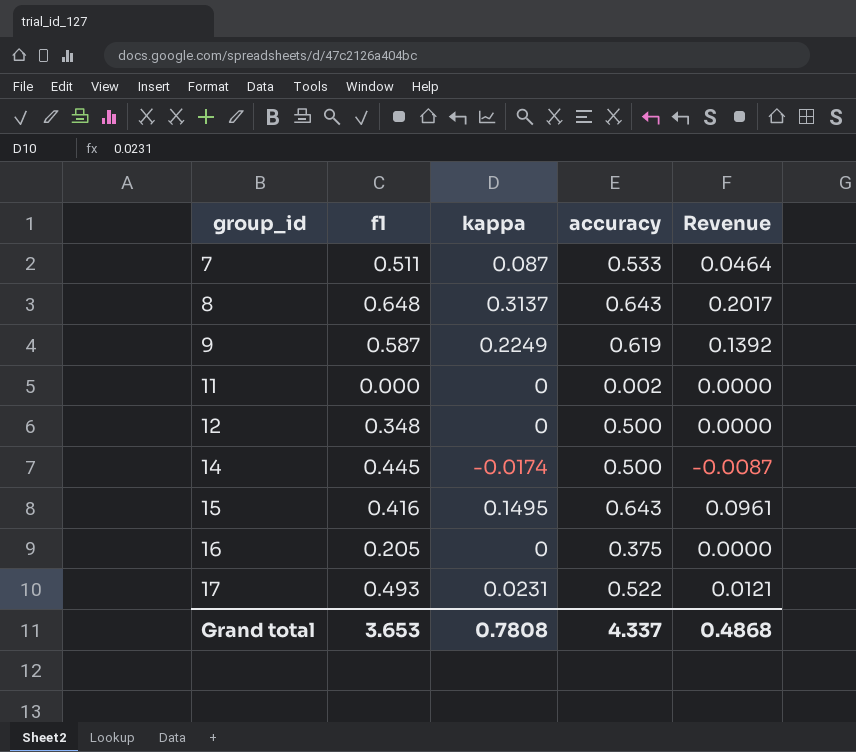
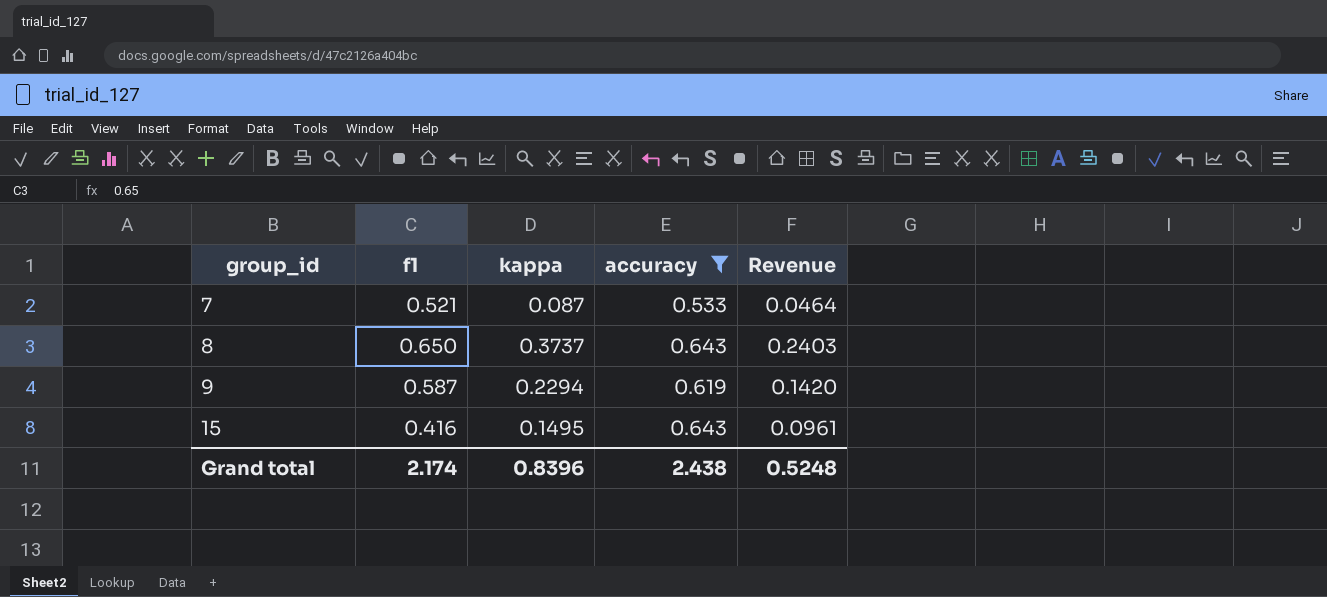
filter: none -> accuracy >= 0.533
7 | f1: 0.511 -> 0.521
8 | f1: 0.648 -> 0.650
8 | kappa: 0.3137 -> 0.3737
8 | Revenue: 0.2017 -> 0.2403
9 | kappa: 0.2249 -> 0.2294
9 | Revenue: 0.1392 -> 0.1420
Grand total | f1: 3.653 -> 2.174
Grand total | kappa: 0.7808 -> 0.8396
Grand total | accuracy: 4.337 -> 2.438
Grand total | Revenue: 0.4868 -> 0.5248

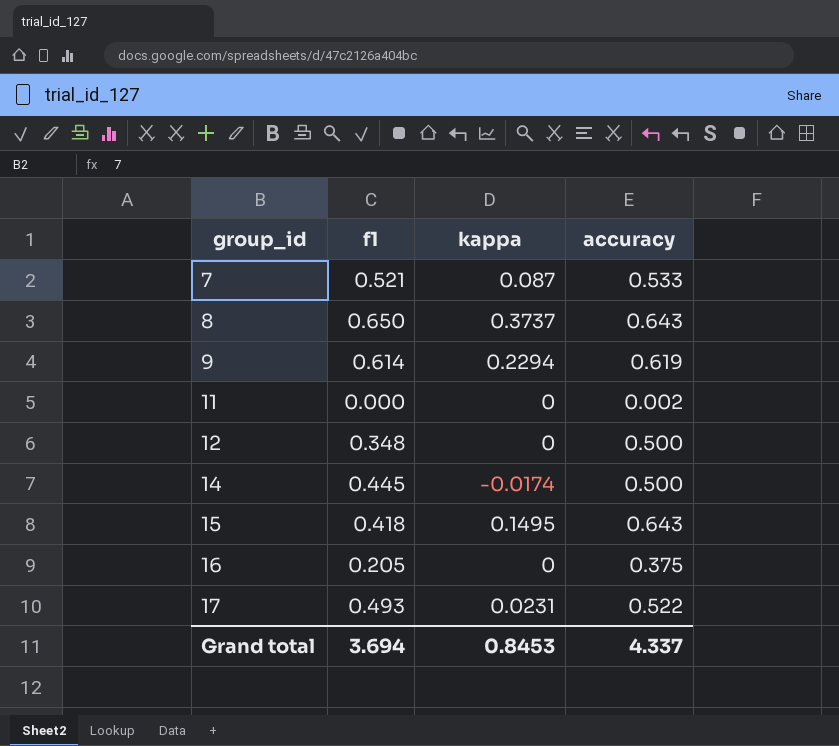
filter: accuracy >= 0.533 -> none
column Revenue | formula: [kappa] * [accuracy] -> none
9 | f1: 0.587 -> 0.614
15 | f1: 0.416 -> 0.418
Grand total | f1: 2.174 -> 3.694
Grand total | kappa: 0.8396 -> 0.8453
Grand total | accuracy: 2.438 -> 4.337

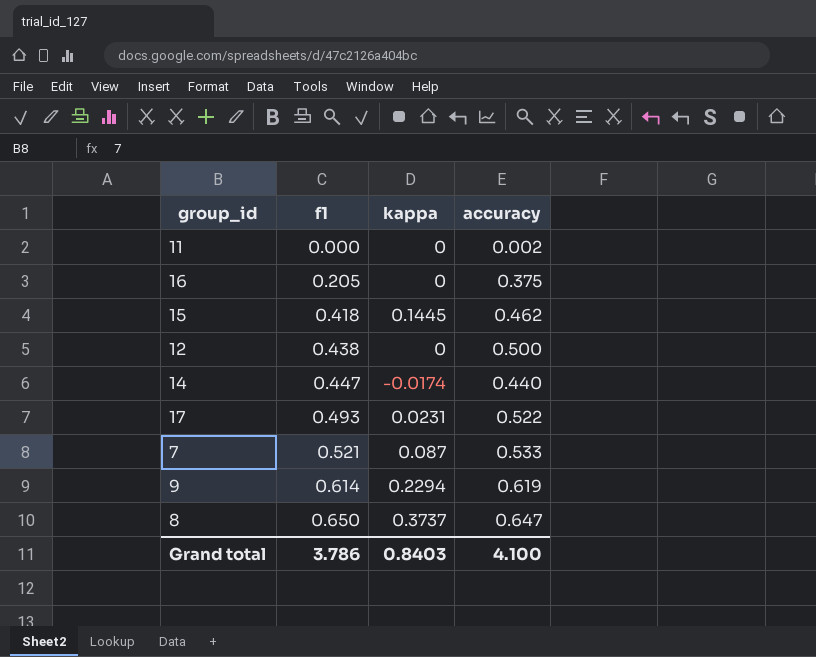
row order: group_id ascending -> f1 ascending
15 | kappa: 0.1495 -> 0.1445
15 | accuracy: 0.643 -> 0.462
12 | f1: 0.348 -> 0.438
14 | f1: 0.445 -> 0.447
14 | accuracy: 0.500 -> 0.440
8 | accuracy: 0.643 -> 0.647
Grand total | f1: 3.694 -> 3.786
Grand total | kappa: 0.8453 -> 0.8403
Grand total | accuracy: 4.337 -> 4.100

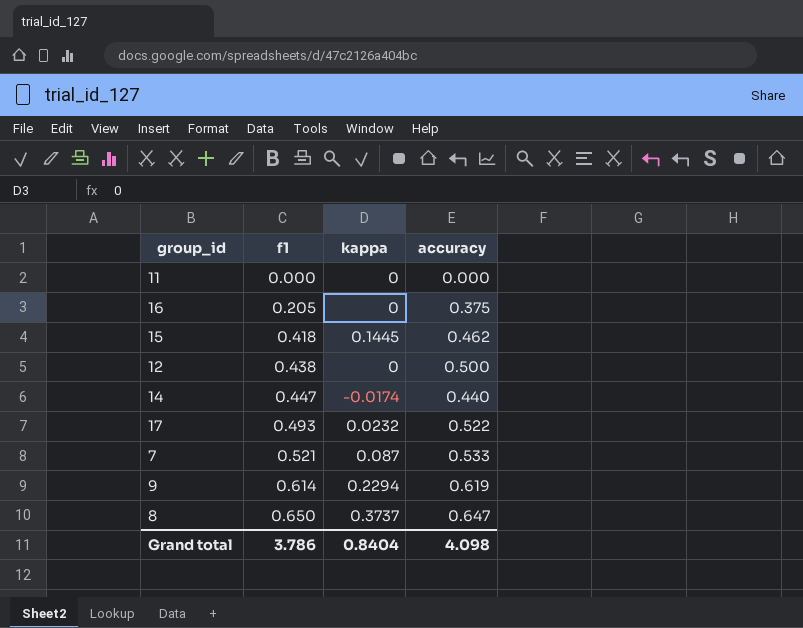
11 | accuracy: 0.002 -> 0.000
17 | kappa: 0.0231 -> 0.0232
Grand total | kappa: 0.8403 -> 0.8404
Grand total | accuracy: 4.100 -> 4.098

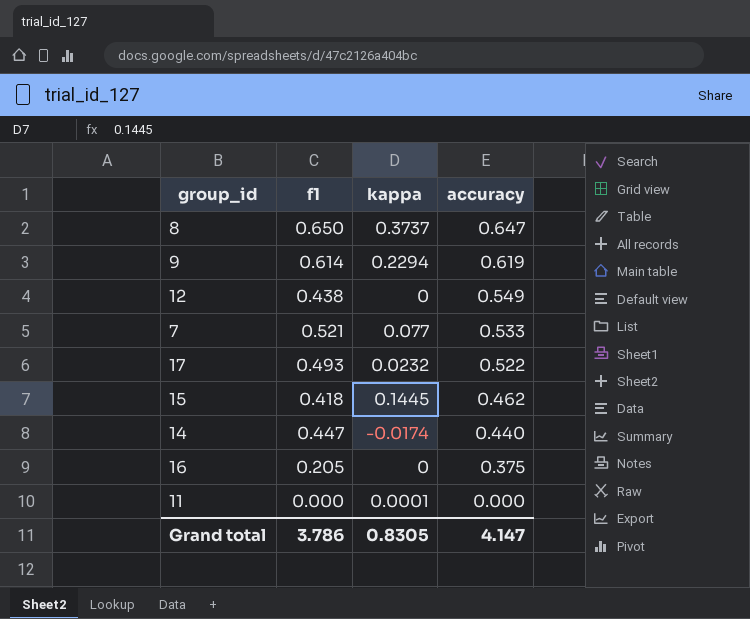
row order: f1 ascending -> accuracy descending
12 | accuracy: 0.500 -> 0.549
7 | kappa: 0.087 -> 0.077
11 | kappa: 0 -> 0.0001
Grand total | kappa: 0.8404 -> 0.8305
Grand total | accuracy: 4.098 -> 4.147

